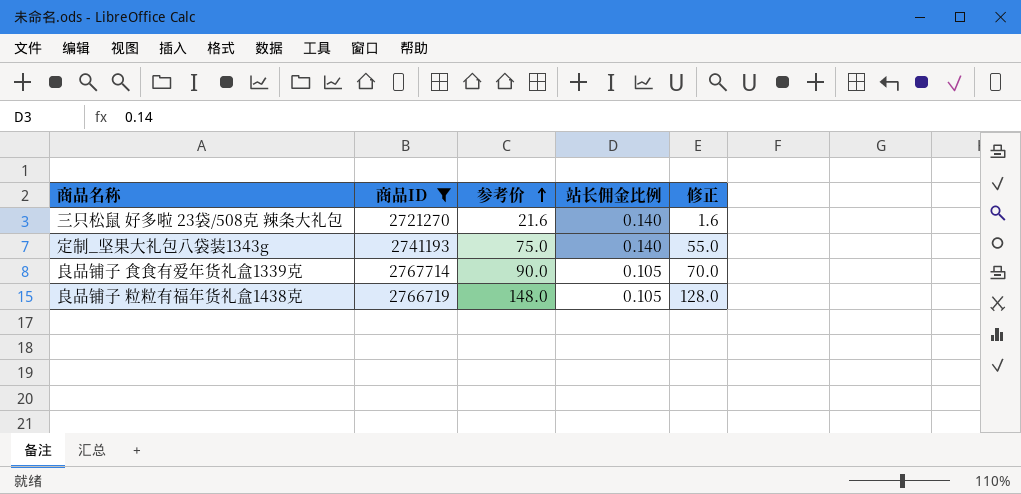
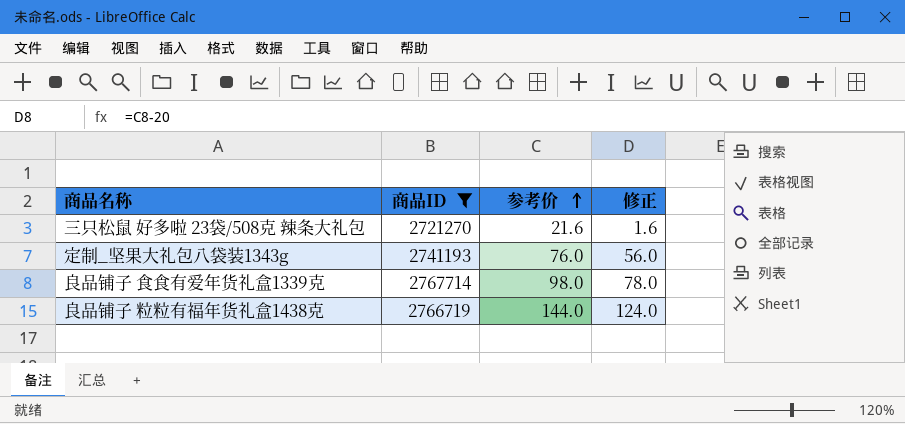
column 站长佣金比例 | position: 4 -> none
定制_坚果大礼包八袋装1343g | 参考价: 75.0 -> 76.0
定制_坚果大礼包八袋装1343g | 修正: 55.0 -> 56.0
良品铺子 食食有爱年货礼盒1339克 | 参考价: 90.0 -> 98.0
良品铺子 食食有爱年货礼盒1339克 | 修正: 70.0 -> 78.0
良品铺子 粒粒有福年货礼盒1438克 | 参考价: 148.0 -> 144.0
良品铺子 粒粒有福年货礼盒1438克 | 修正: 128.0 -> 124.0

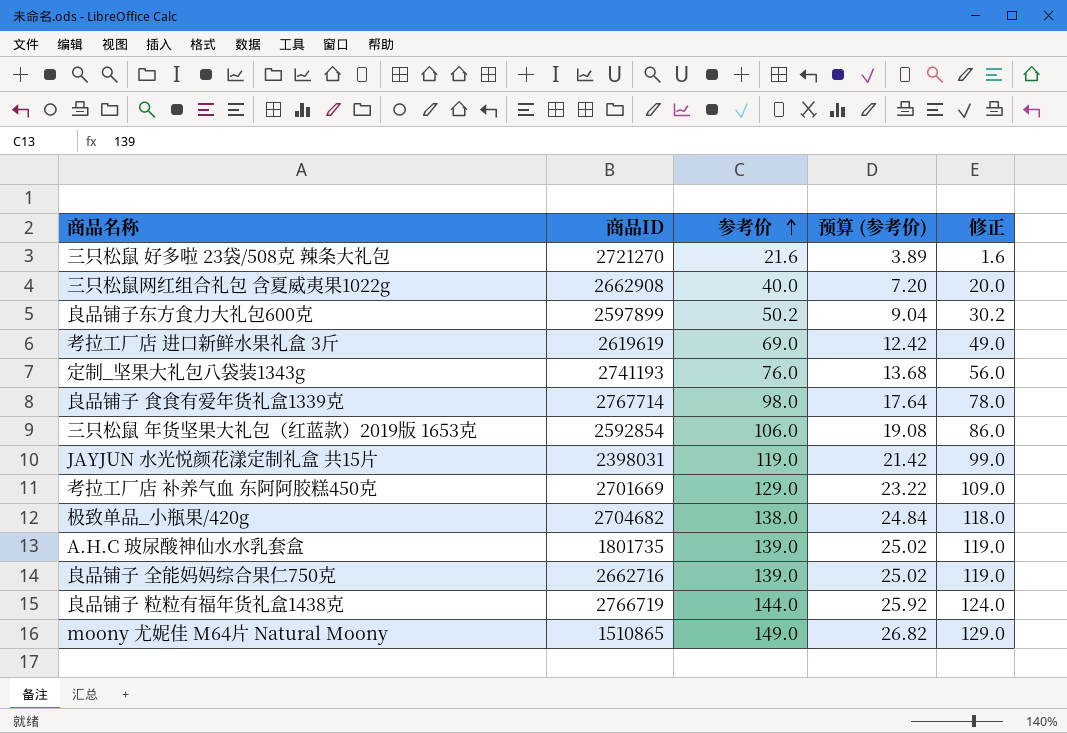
filter: 商品ID >= 2721270 -> none
column 预算 (参考价) | formula: none -> [参考价] * 0.18

